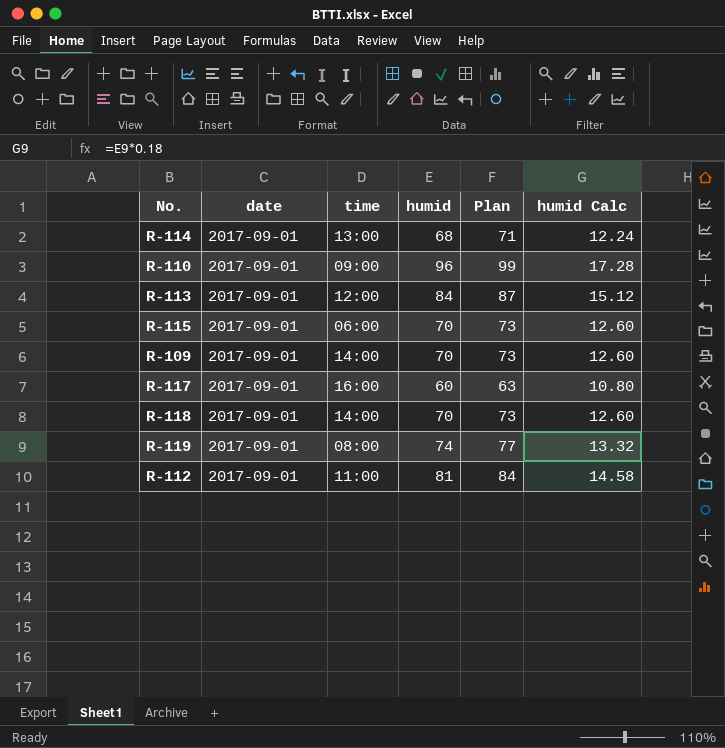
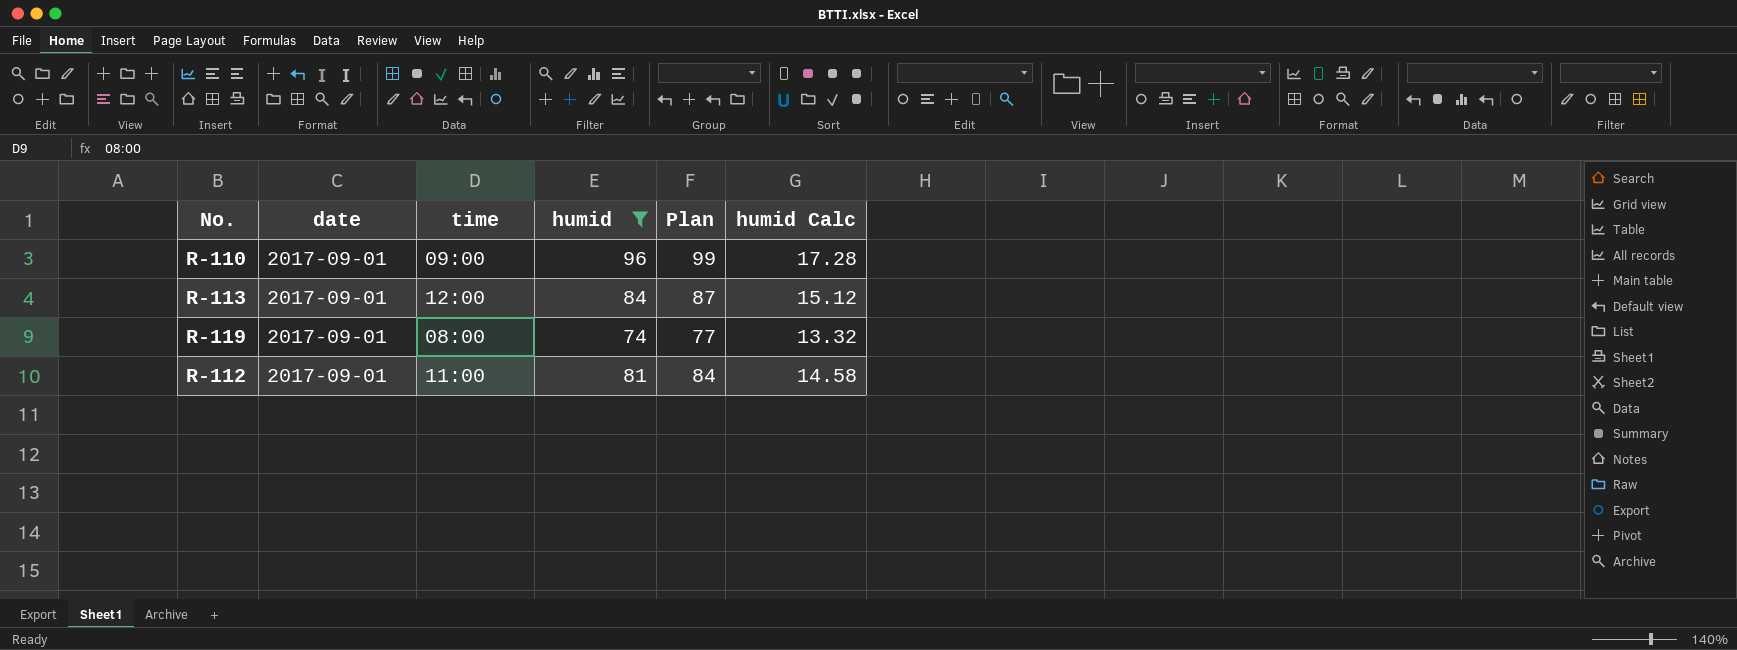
filter: none -> humid >= 74

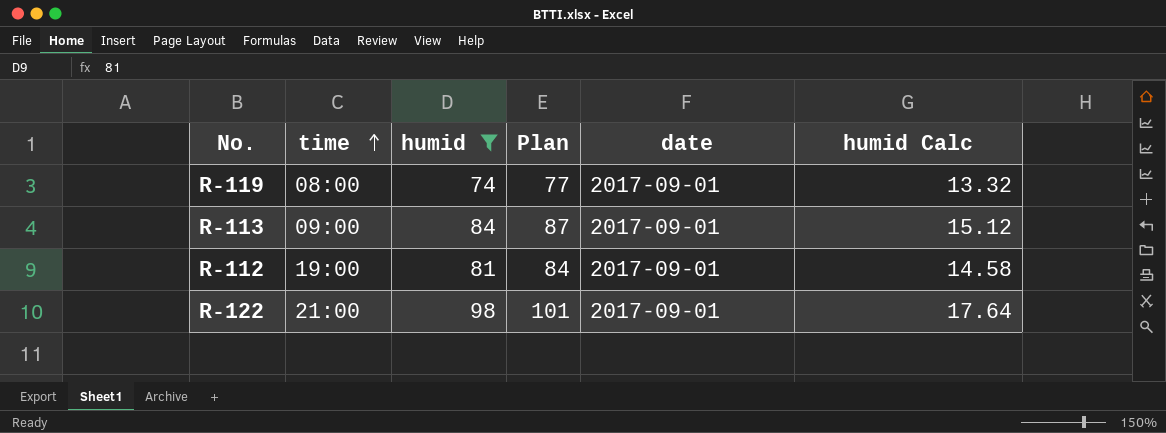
row order: none -> time ascending
column date | position: 2 -> 5
row R-110: 2017-09-01 | 09:00 | 96 | 99 | 17.28 -> none
R-113 | time: 12:00 -> 09:00
R-112 | time: 11:00 -> 19:00
row R-122: none -> 21:00 | 98 | 101 | 2017-09-01 | 17.64

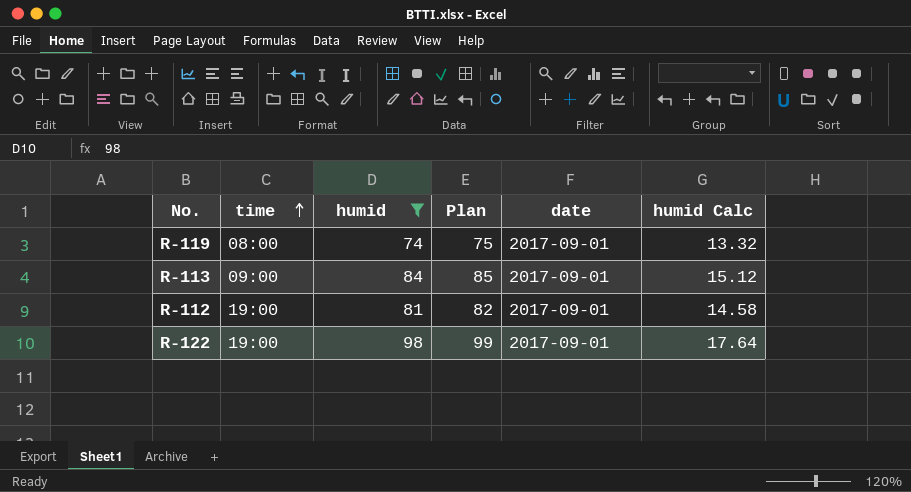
column Plan | formula: [humid] + 3 -> [humid] + 1
R-122 | time: 21:00 -> 19:00

